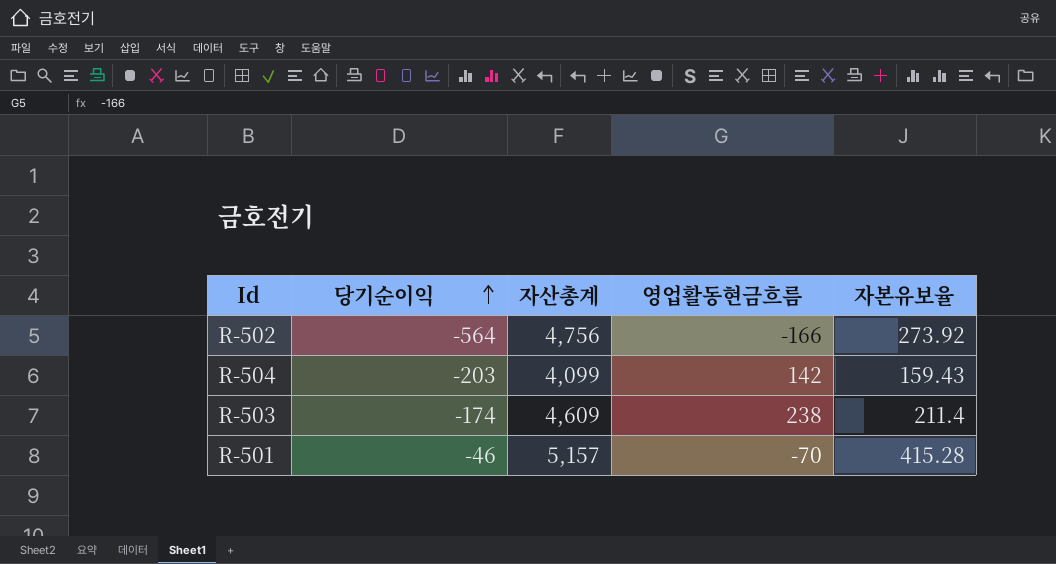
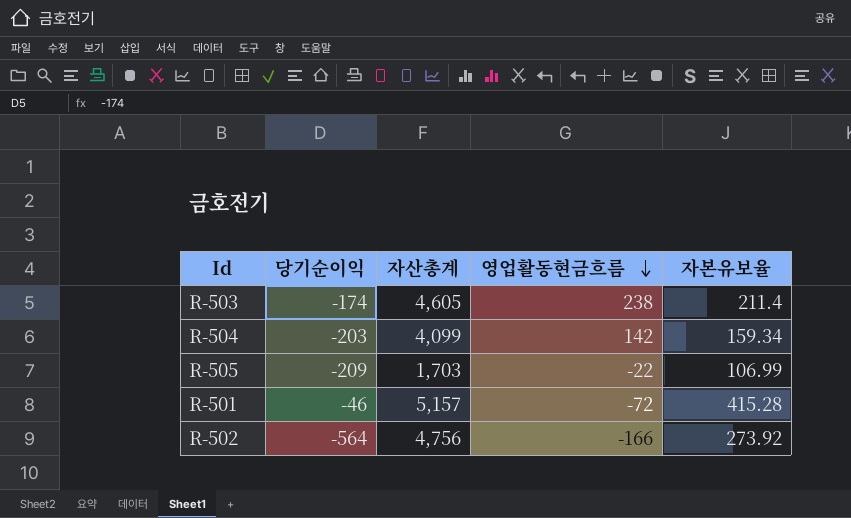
row order: 당기순이익 ascending -> 영업활동현금흐름 descending
R-503 | 자산총계: 4,609 -> 4,605
R-504 | 자본유보율: 159.43 -> 159.34
row R-505: none -> -209 | 1,703 | -22 | 106.99
R-501 | 영업활동현금흐름: -70 -> -72

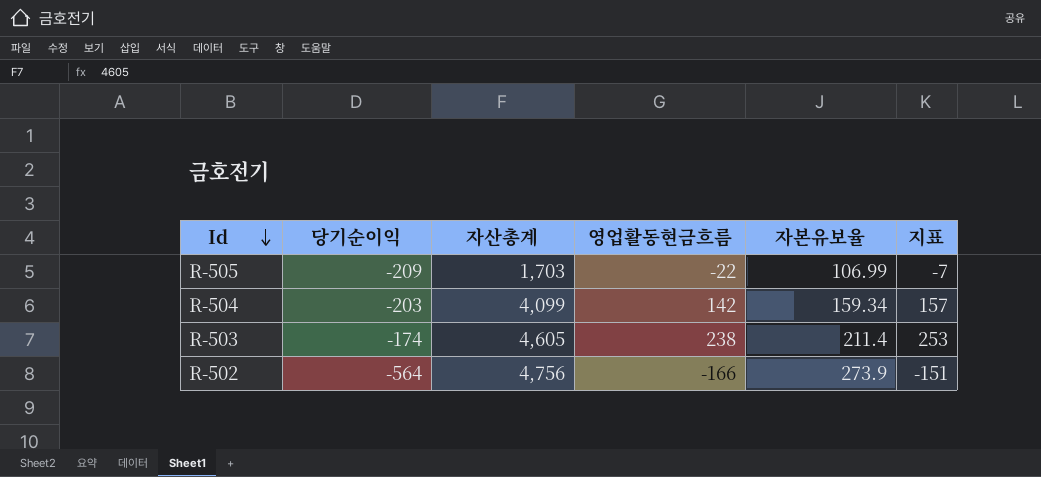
row order: 영업활동현금흐름 descending -> Id descending
column 지표 | formula: none -> [영업활동현금흐름] + 15
row R-501: -46 | 5,157 | -72 | 415.28 -> none
R-502 | 자본유보율: 273.92 -> 273.9

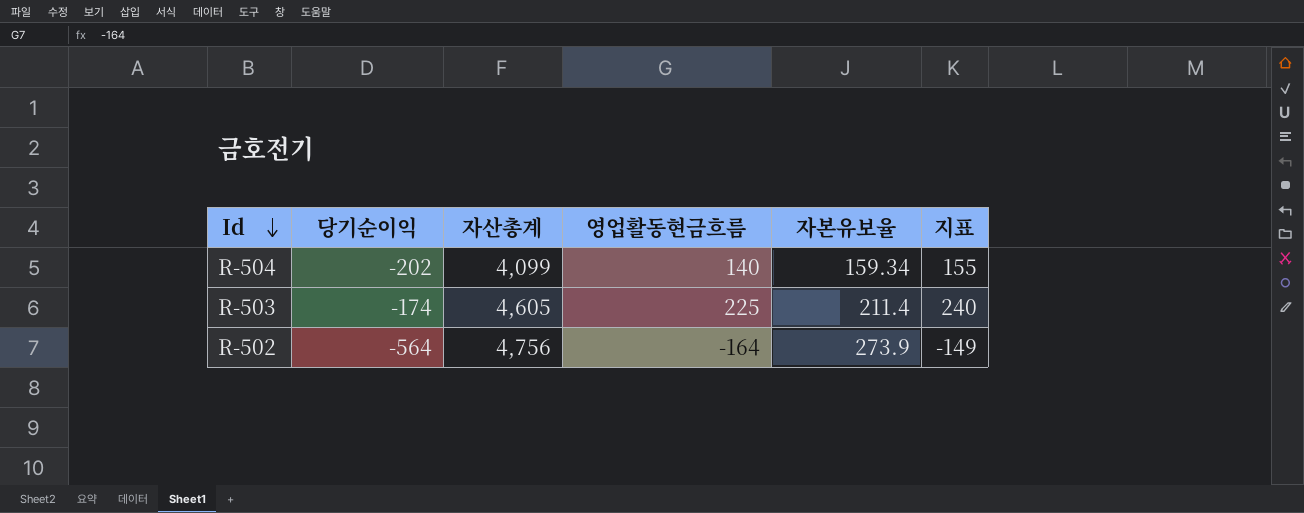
row R-505: -209 | 1,703 | -22 | 106.99 | -7 -> none
R-504 | 당기순이익: -203 -> -202
R-504 | 영업활동현금흐름: 142 -> 140
R-504 | 지표: 157 -> 155
R-503 | 영업활동현금흐름: 238 -> 225
R-503 | 지표: 253 -> 240
R-502 | 영업활동현금흐름: -166 -> -164
R-502 | 지표: -151 -> -149

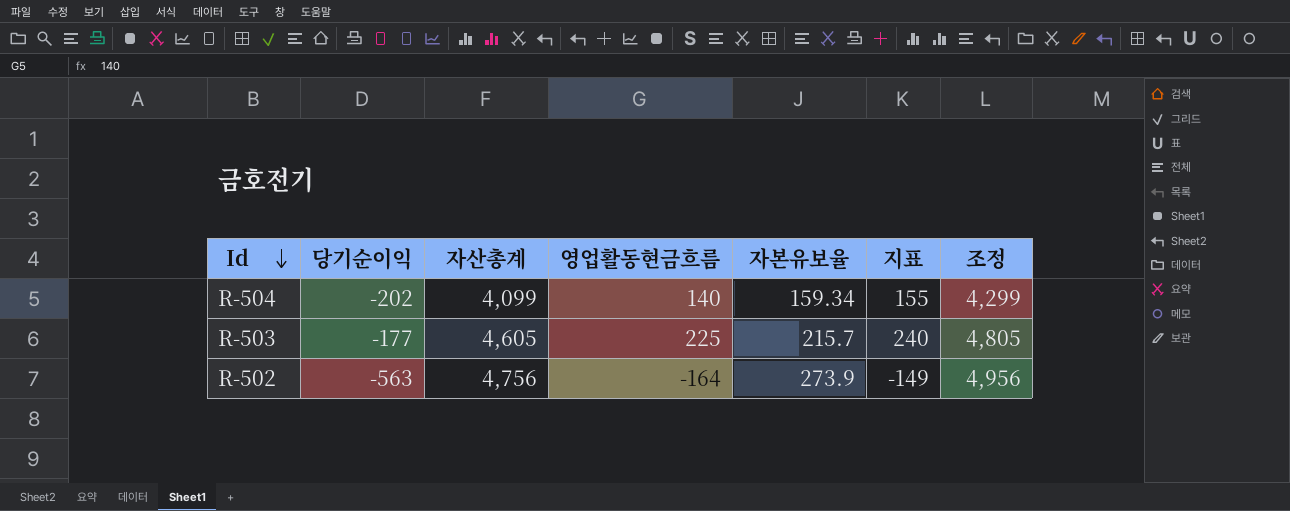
column 조정 | formula: none -> [자산총계] + 200
R-503 | 당기순이익: -174 -> -177
R-503 | 자본유보율: 211.4 -> 215.7
R-502 | 당기순이익: -564 -> -563

